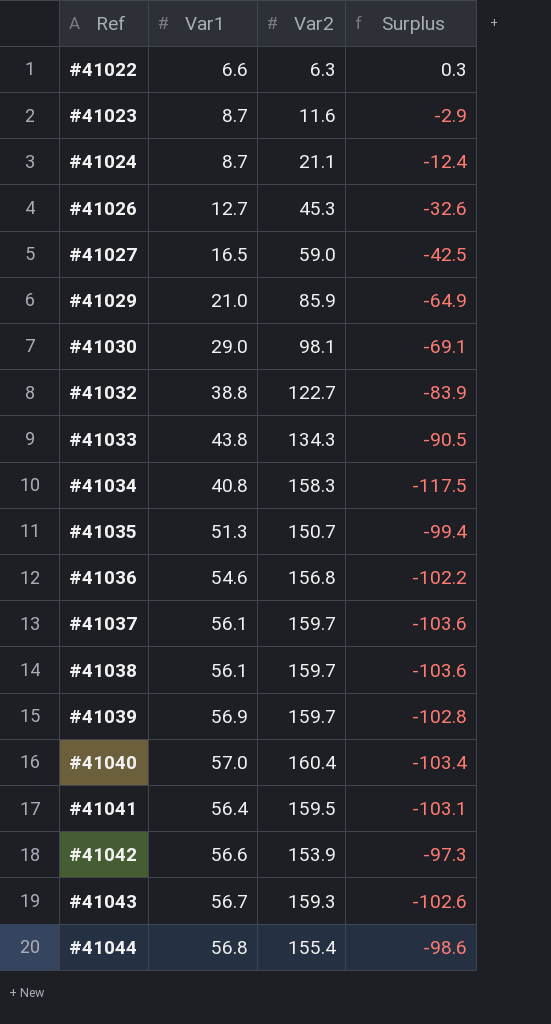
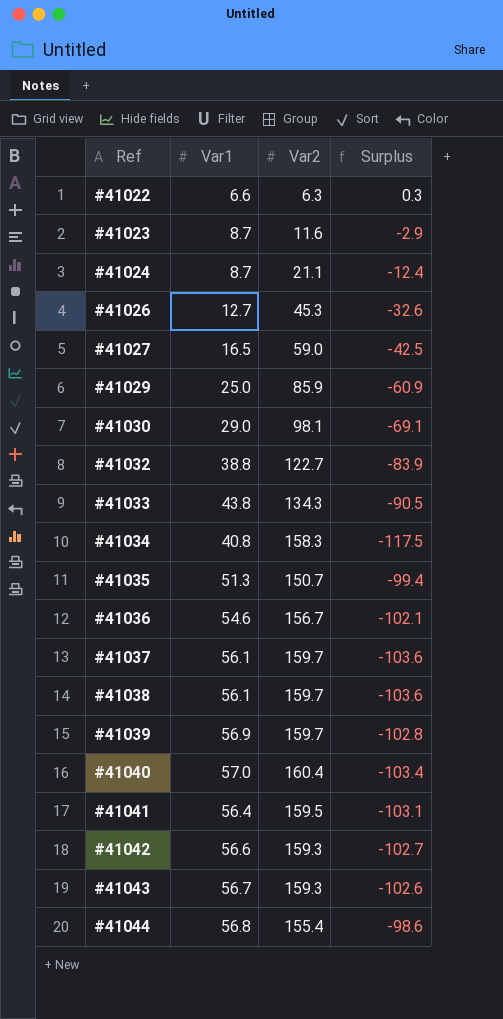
#41029 | Var1: 21.0 -> 25.0
#41029 | Surplus: -64.9 -> -60.9
#41036 | Var2: 156.8 -> 156.7
#41036 | Surplus: -102.2 -> -102.1
#41042 | Var2: 153.9 -> 159.3
#41042 | Surplus: -97.3 -> -102.7

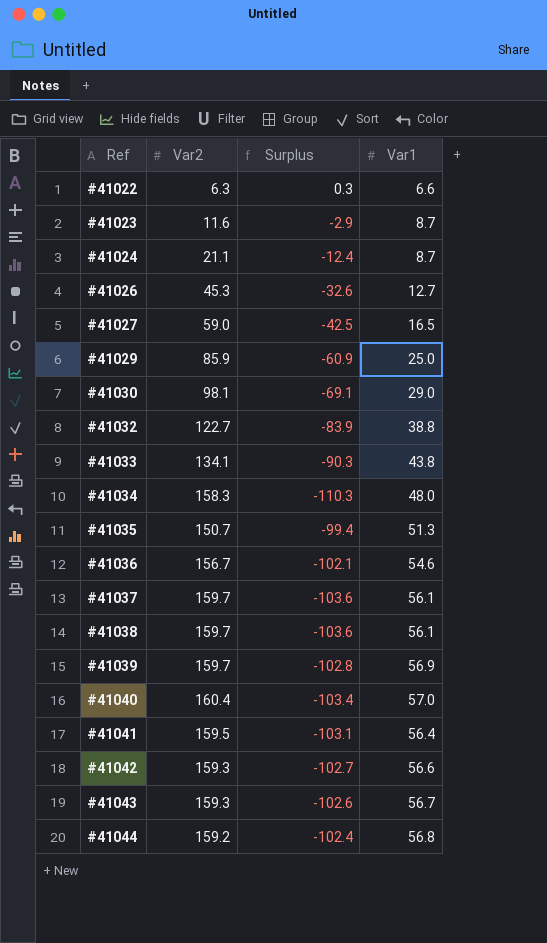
column Var1 | position: 2 -> 4
#41033 | Var2: 134.3 -> 134.1
#41033 | Surplus: -90.5 -> -90.3
#41034 | Surplus: -117.5 -> -110.3
#41034 | Var1: 40.8 -> 48.0
#41044 | Var2: 155.4 -> 159.2
#41044 | Surplus: -98.6 -> -102.4

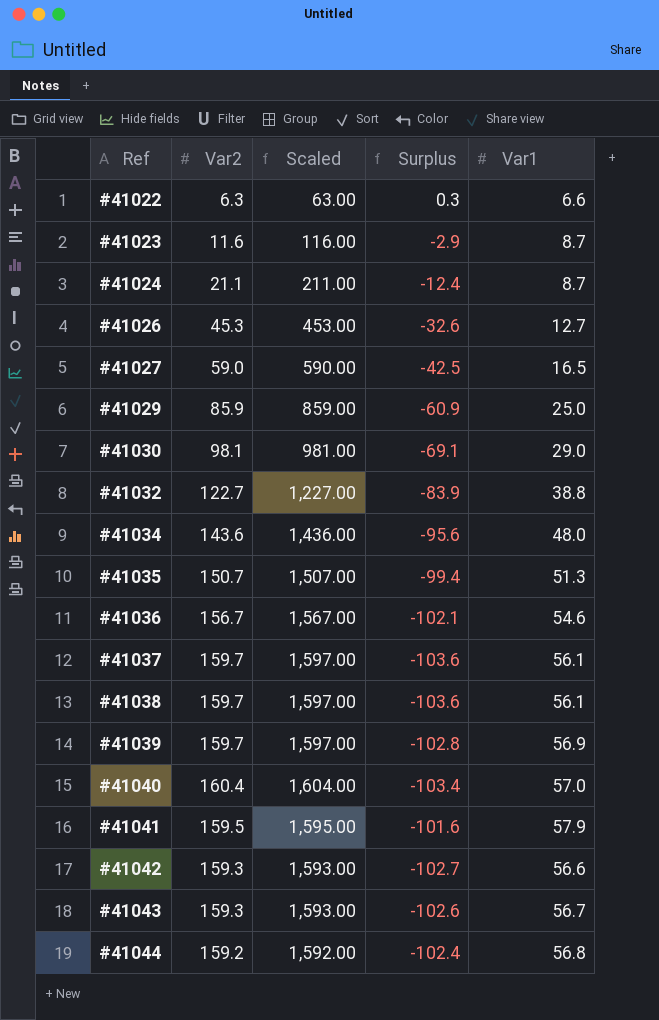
column Scaled | formula: none -> [Var2] * 10
row #41033: 134.1 | -90.3 | 43.8 -> none
#41034 | Var2: 158.3 -> 143.6
#41034 | Surplus: -110.3 -> -95.6
#41041 | Surplus: -103.1 -> -101.6
#41041 | Var1: 56.4 -> 57.9

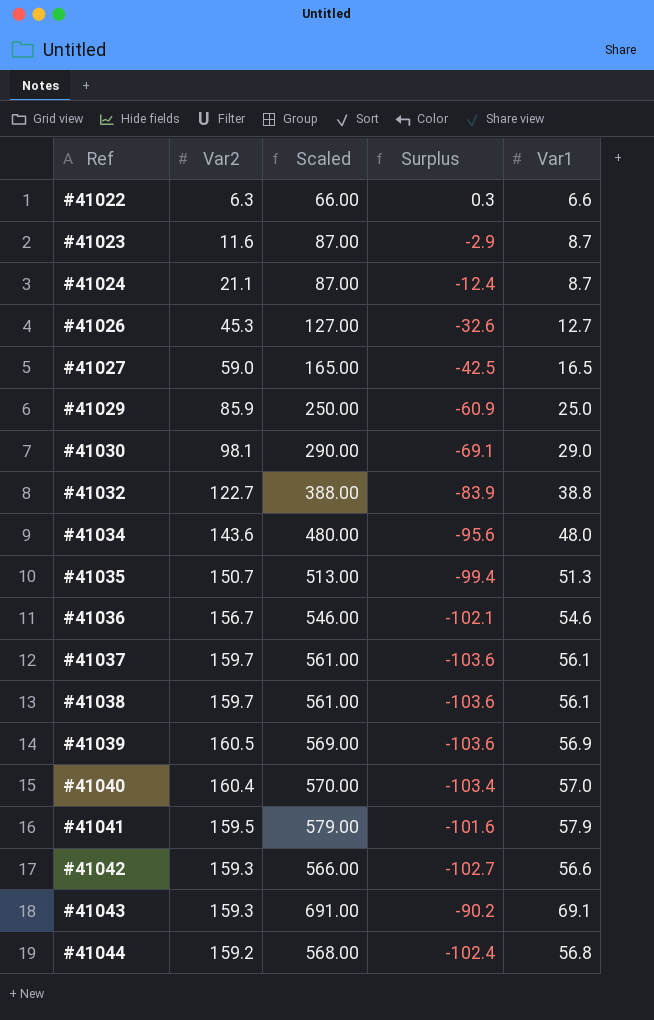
column Scaled | formula: [Var2] * 10 -> [Var1] * 10
#41039 | Var2: 159.7 -> 160.5
#41039 | Surplus: -102.8 -> -103.6
#41043 | Surplus: -102.6 -> -90.2
#41043 | Var1: 56.7 -> 69.1

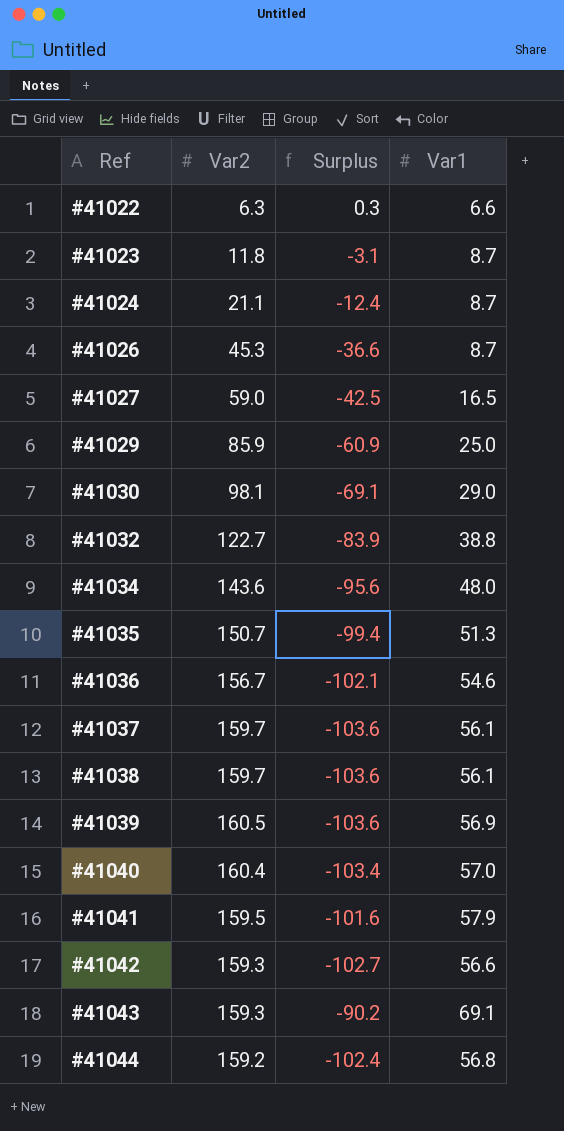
column Scaled | formula: [Var1] * 10 -> none
#41023 | Var2: 11.6 -> 11.8
#41023 | Surplus: -2.9 -> -3.1
#41026 | Surplus: -32.6 -> -36.6
#41026 | Var1: 12.7 -> 8.7

